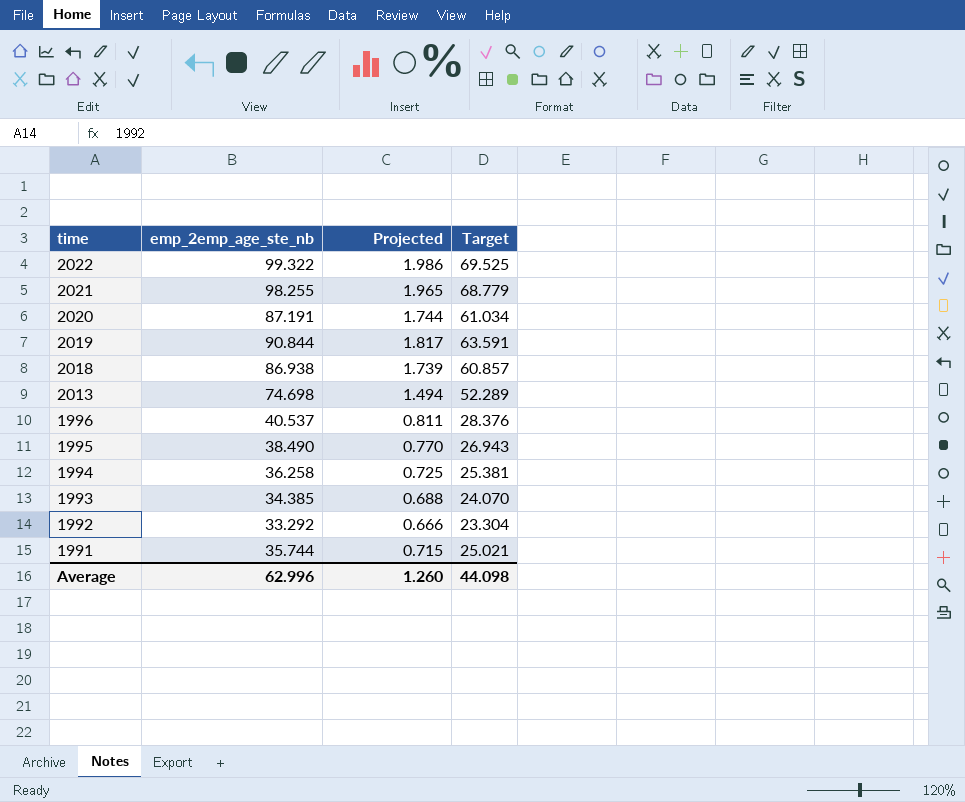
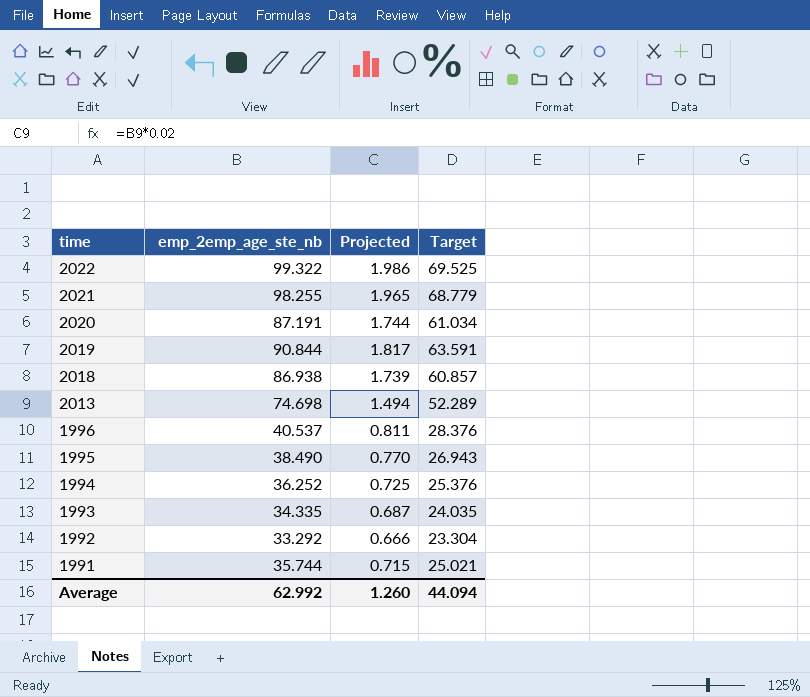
1994 | emp_2emp_age_ste_nb: 36.258 -> 36.252
1994 | Target: 25.381 -> 25.376
1993 | emp_2emp_age_ste_nb: 34.385 -> 34.335
1993 | Projected: 0.688 -> 0.687
1993 | Target: 24.070 -> 24.035
Average | emp_2emp_age_ste_nb: 62.996 -> 62.992
Average | Target: 44.098 -> 44.094

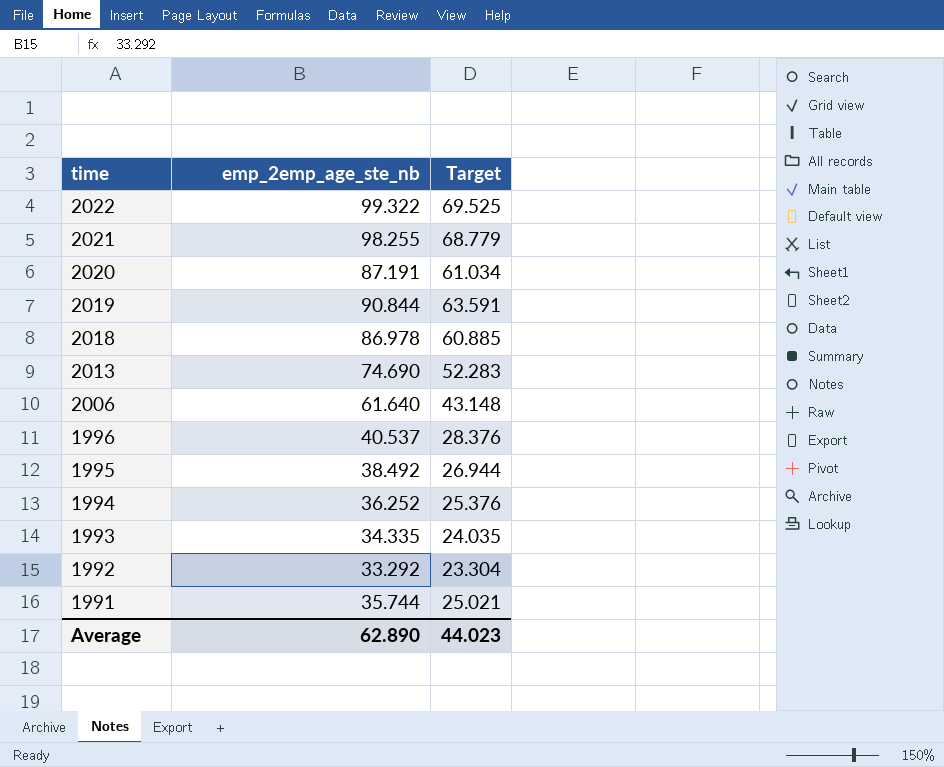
column Projected | formula: [emp_2emp_age_ste_nb] * 0.02 -> none
2018 | emp_2emp_age_ste_nb: 86.938 -> 86.978
2018 | Target: 60.857 -> 60.885
2013 | emp_2emp_age_ste_nb: 74.698 -> 74.690
2013 | Target: 52.289 -> 52.283
row 2006: none -> 61.640 | 43.148
1995 | emp_2emp_age_ste_nb: 38.490 -> 38.492
1995 | Target: 26.943 -> 26.944
Average | emp_2emp_age_ste_nb: 62.992 -> 62.890
Average | Target: 44.094 -> 44.023

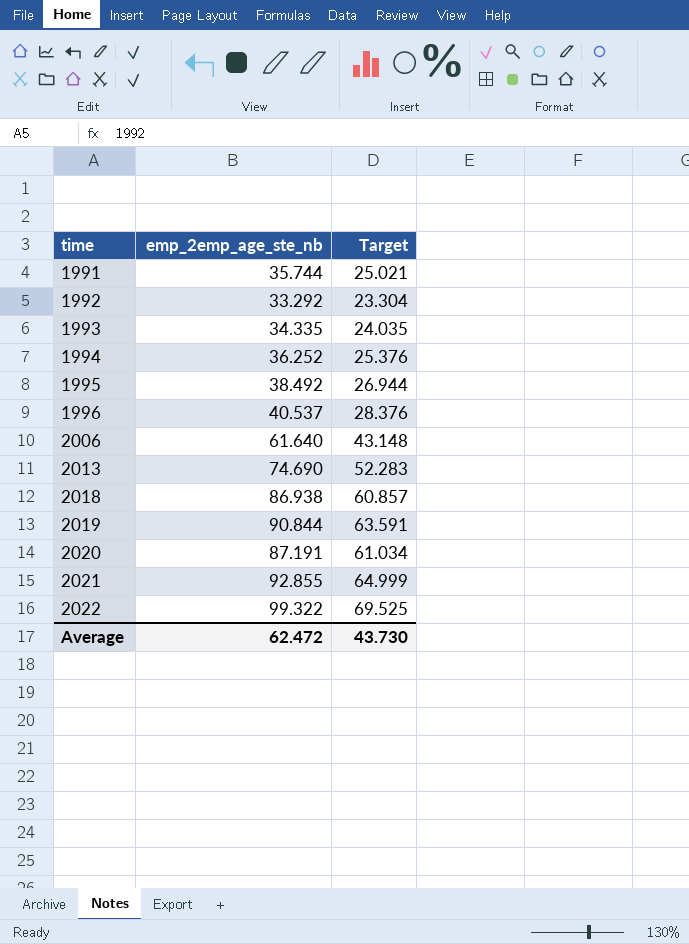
row order: time descending -> time ascending
2018 | emp_2emp_age_ste_nb: 86.978 -> 86.938
2018 | Target: 60.885 -> 60.857
2021 | emp_2emp_age_ste_nb: 98.255 -> 92.855
2021 | Target: 68.779 -> 64.999
Average | emp_2emp_age_ste_nb: 62.890 -> 62.472
Average | Target: 44.023 -> 43.730

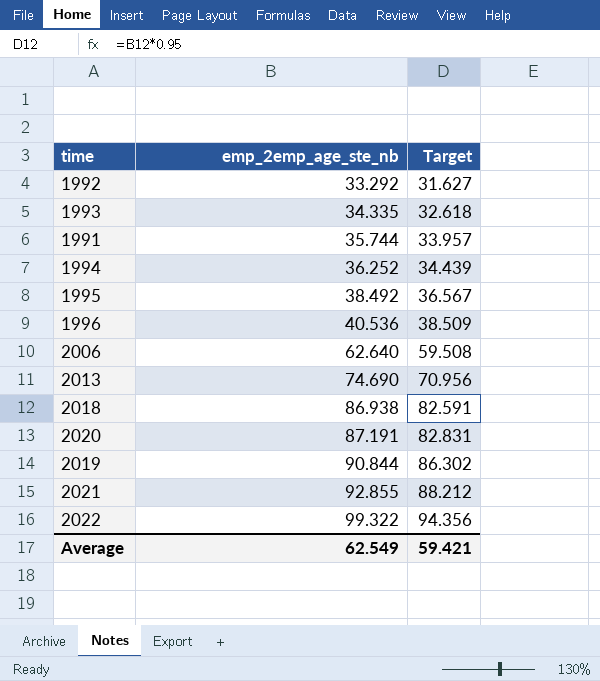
row order: time ascending -> emp_2emp_age_ste_nb ascending
column Target | formula: [emp_2emp_age_ste_nb] * 0.7 -> [emp_2emp_age_ste_nb] * 0.95
1996 | emp_2emp_age_ste_nb: 40.537 -> 40.536
2006 | emp_2emp_age_ste_nb: 61.640 -> 62.640
Average | emp_2emp_age_ste_nb: 62.472 -> 62.549
Average | Target: 43.730 -> 59.421

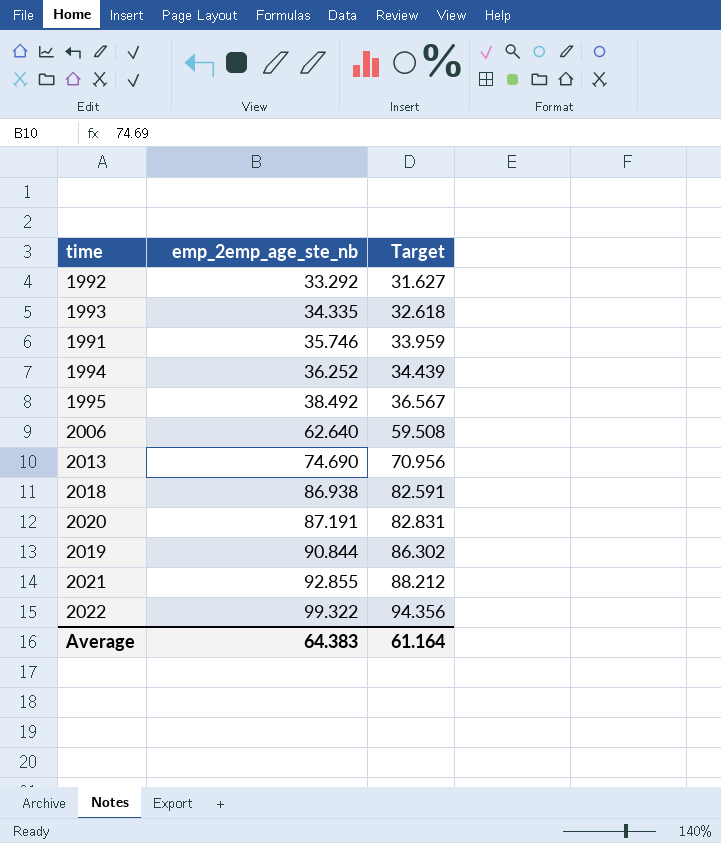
row 1996: 40.536 | 38.509 -> none
1991 | emp_2emp_age_ste_nb: 35.744 -> 35.746
1991 | Target: 33.957 -> 33.959
Average | emp_2emp_age_ste_nb: 62.549 -> 64.383
Average | Target: 59.421 -> 61.164

